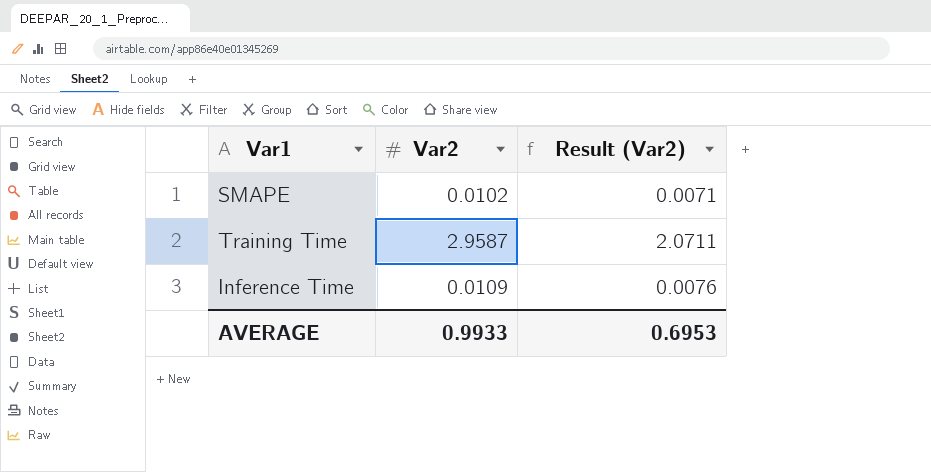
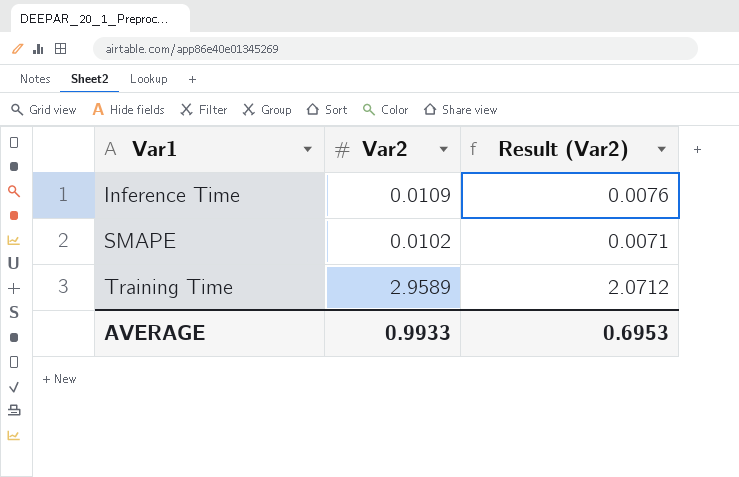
row order: none -> Var1 ascending
Training Time | Var2: 2.9587 -> 2.9589
Training Time | Result (Var2): 2.0711 -> 2.0712

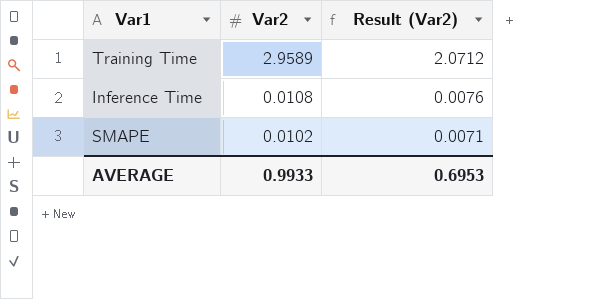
row order: Var1 ascending -> Var2 descending
Inference Time | Var2: 0.0109 -> 0.0108

